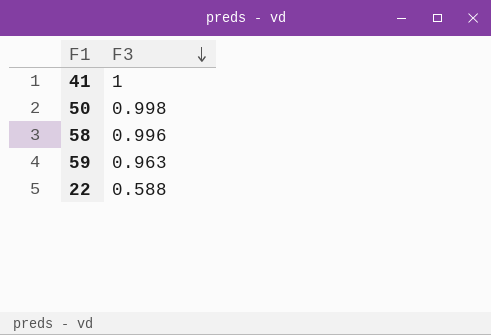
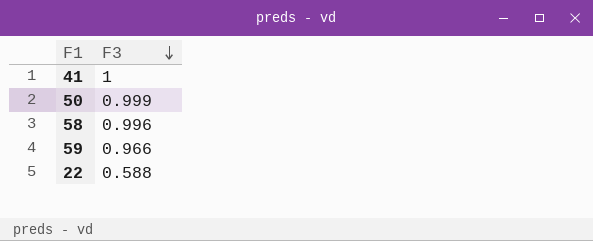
50 | F3: 0.998 -> 0.999
59 | F3: 0.963 -> 0.966

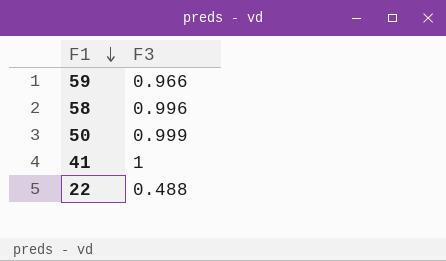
row order: F3 descending -> F1 descending
22 | F3: 0.588 -> 0.488

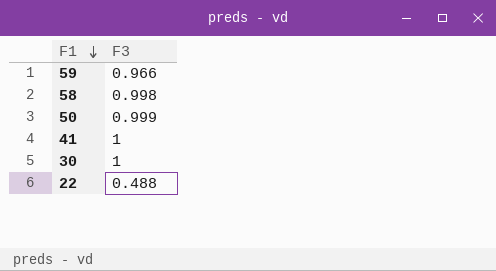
58 | F3: 0.996 -> 0.998
row 30: none -> 1

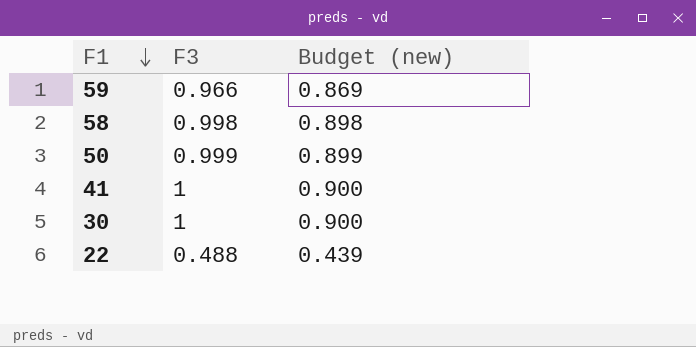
column Budget (new) | formula: none -> [F3] * 0.9

